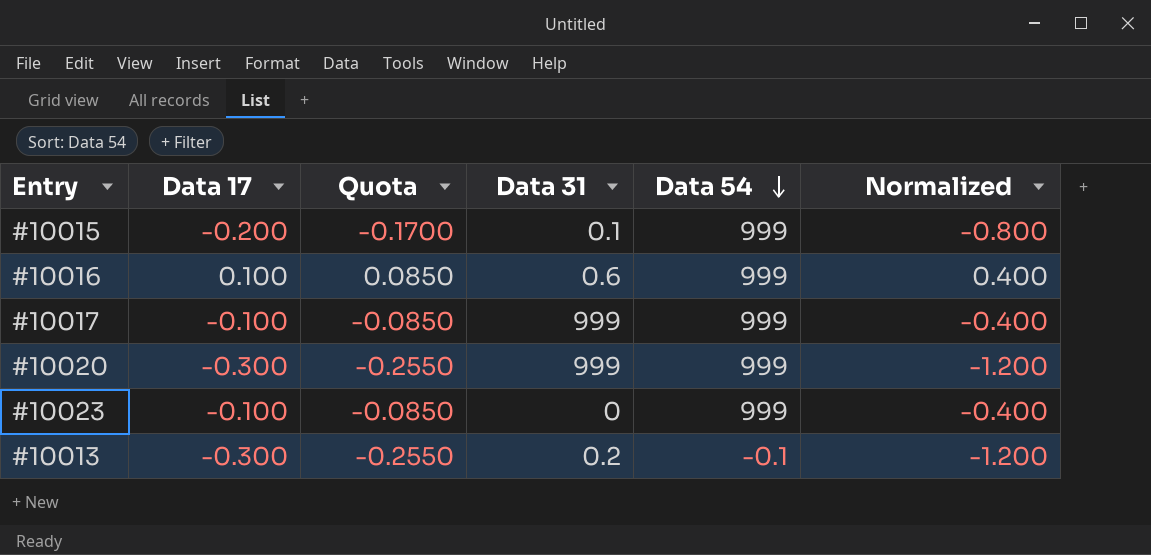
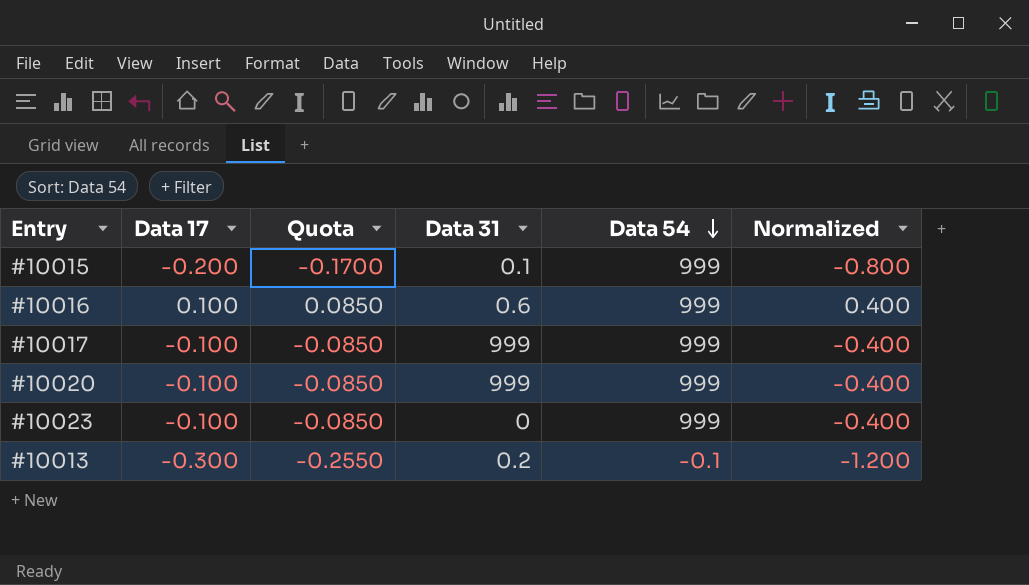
#10020 | Data 17: -0.300 -> -0.100
#10020 | Quota: -0.2550 -> -0.0850
#10020 | Normalized: -1.200 -> -0.400

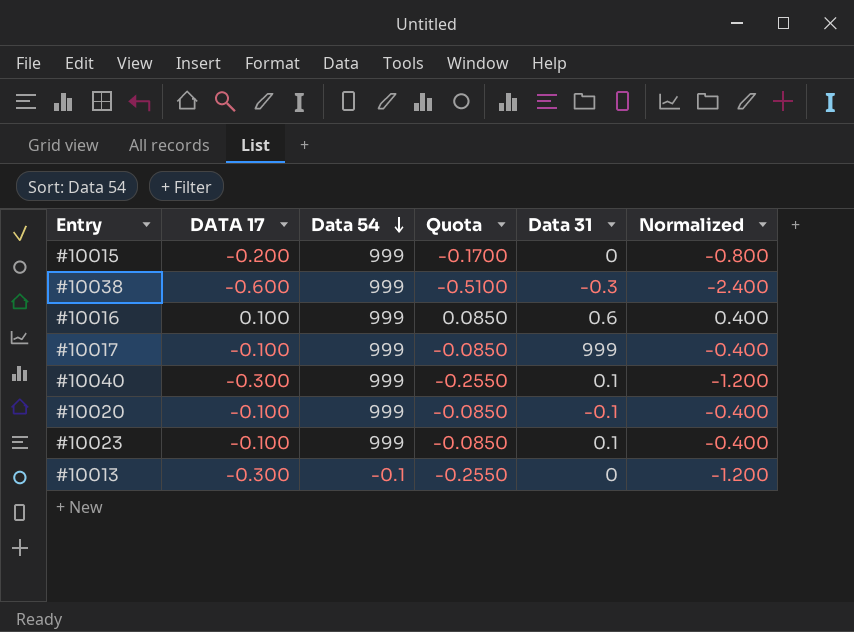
column name: Data 17 -> DATA 17
column Data 54 | position: 5 -> 3
#10015 | Data 31: 0.1 -> 0
row #10038: none -> -0.600 | 999 | -0.5100 | -0.3 | -2.400
row #10040: none -> -0.300 | 999 | -0.2550 | 0.1 | -1.200
#10020 | Data 31: 999 -> -0.1
#10023 | Data 31: 0 -> 0.1
#10013 | Data 31: 0.2 -> 0

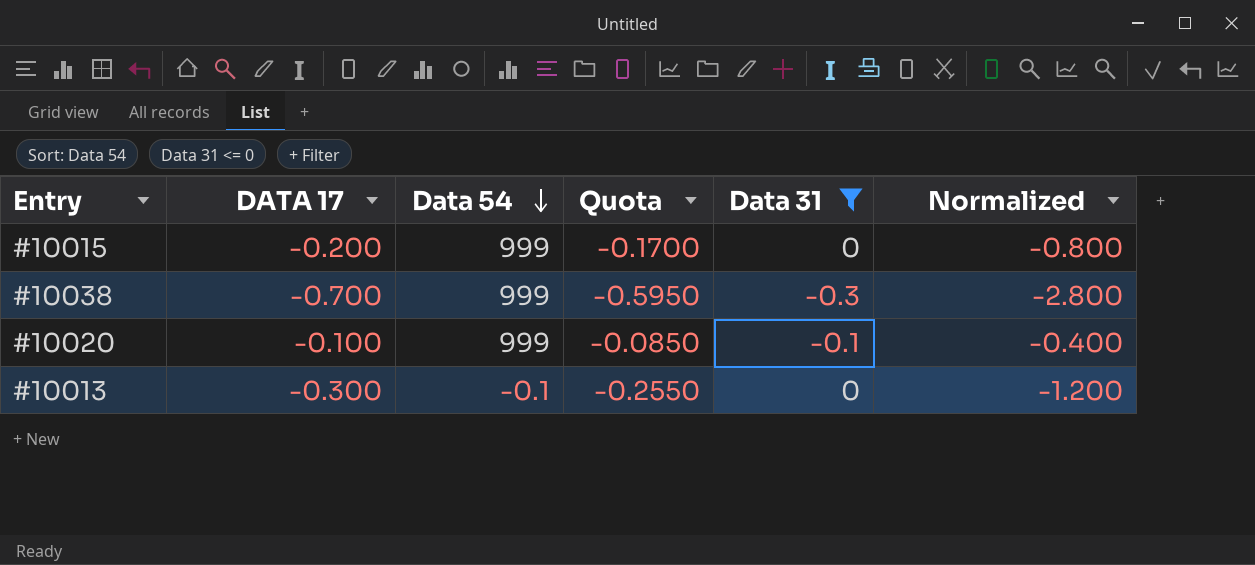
filter: none -> Data 31 <= 0
#10038 | DATA 17: -0.600 -> -0.700
#10038 | Quota: -0.5100 -> -0.5950
#10038 | Normalized: -2.400 -> -2.800

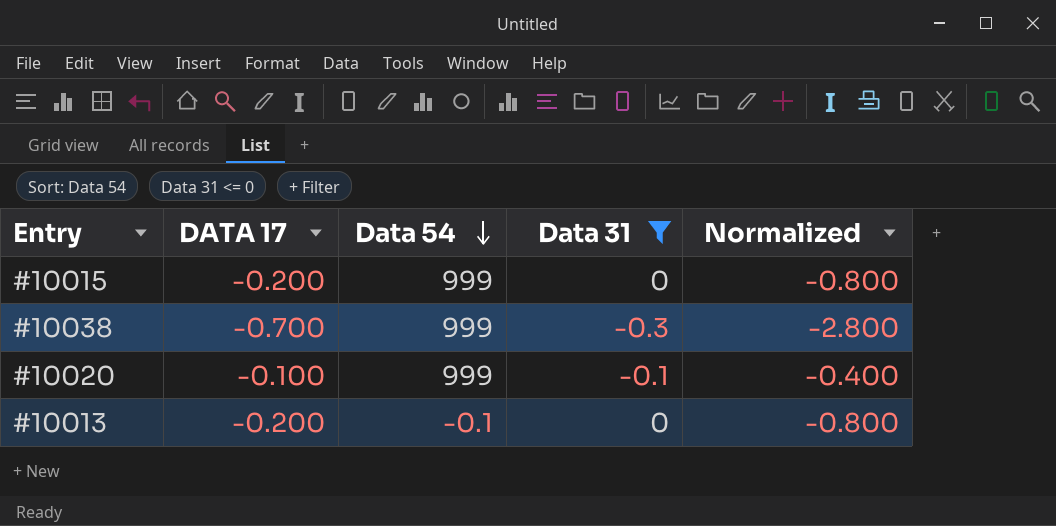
column Quota | formula: [DATA 17] * 0.85 -> none
#10013 | DATA 17: -0.300 -> -0.200
#10013 | Normalized: -1.200 -> -0.800

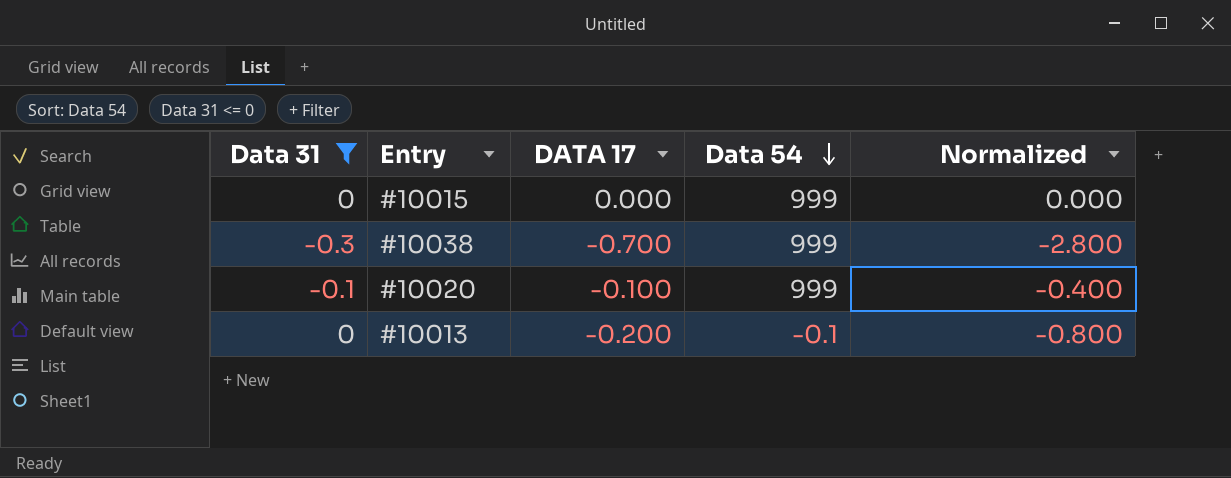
column Data 31 | position: 4 -> 1
#10015 | DATA 17: -0.200 -> 0.000
#10015 | Normalized: -0.800 -> 0.000

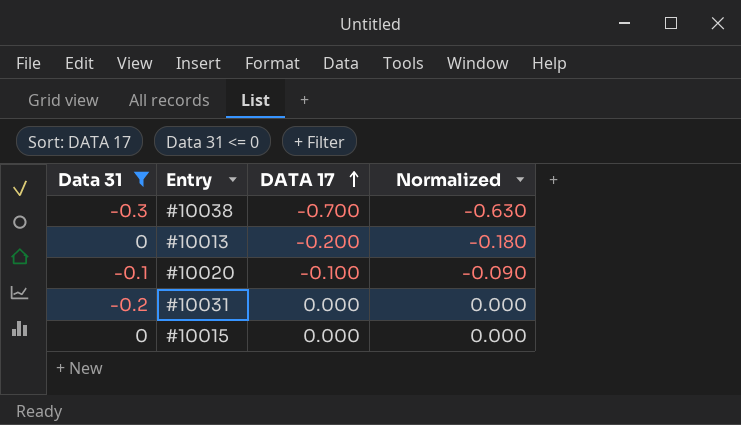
row order: Data 54 descending -> DATA 17 ascending
column Data 54 | position: 4 -> none
column Normalized | formula: [DATA 17] * 4 -> [DATA 17] * 0.9
row #10031: none -> -0.2 | 0.000 | 0.000

